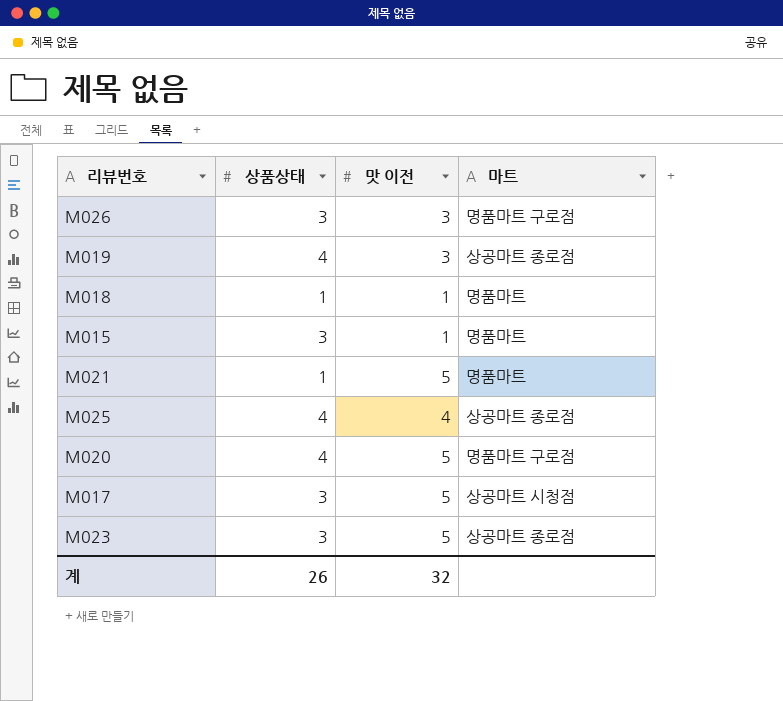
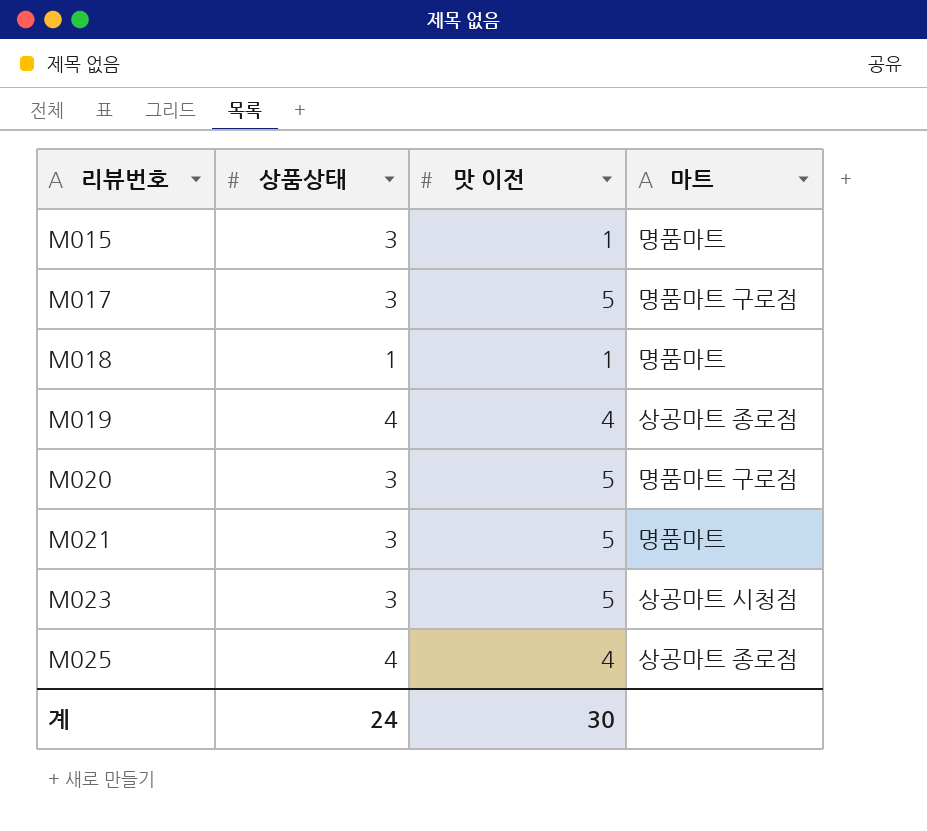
row order: none -> 리뷰번호 ascending
row M026: 3 | 3 | 명품마트 구로점 -> none
M017 | 마트: 상공마트 시청점 -> 명품마트 구로점
M019 | 맛 이전: 3 -> 4
M020 | 상품상태: 4 -> 3
M021 | 상품상태: 1 -> 3
M023 | 마트: 상공마트 종로점 -> 상공마트 시청점
계 | 상품상태: 26 -> 24
계 | 맛 이전: 32 -> 30

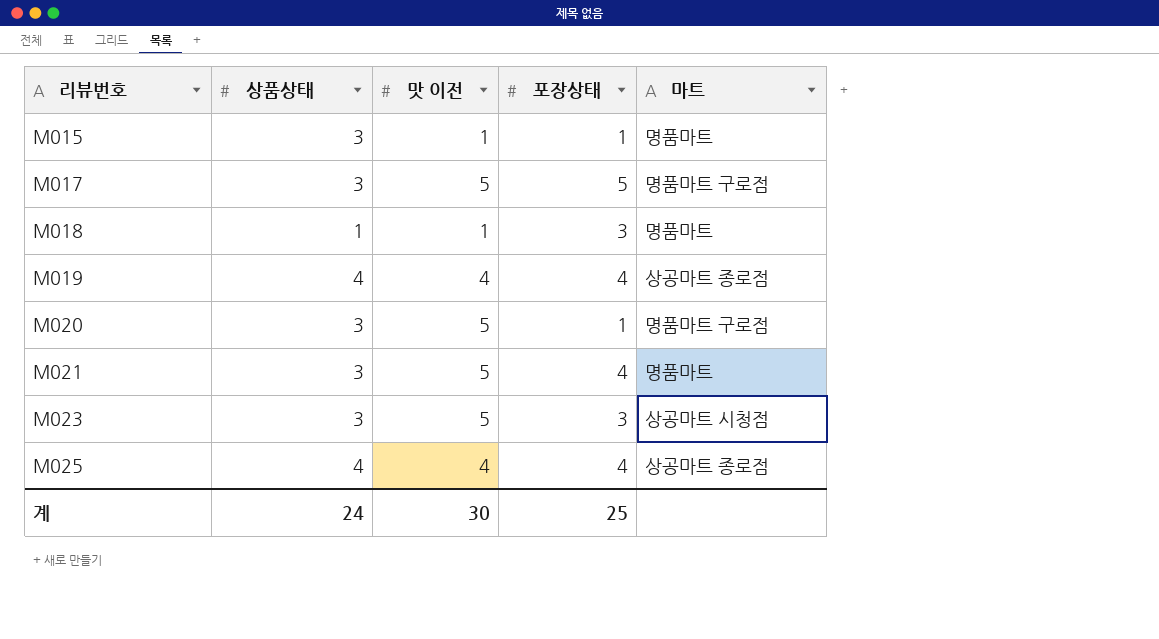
column 포장상태 | position: none -> 4

